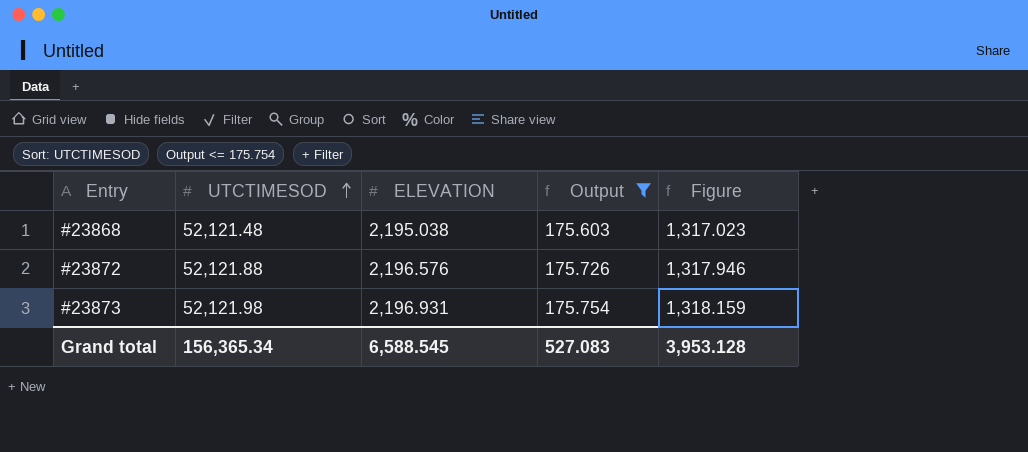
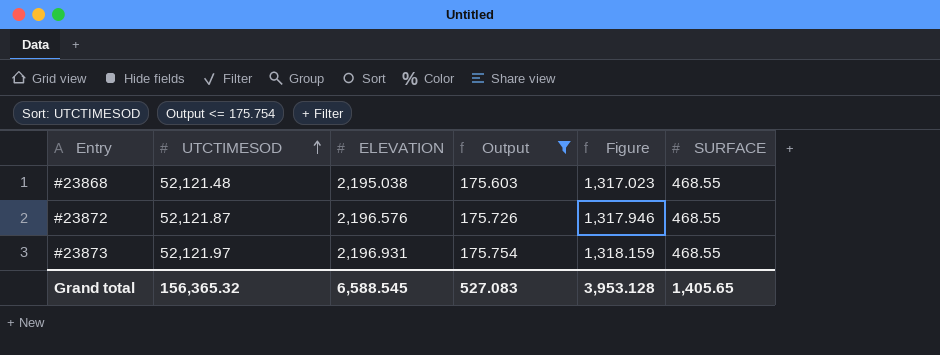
column SURFACE | position: none -> 6
#23872 | UTCTIMESOD: 52,121.88 -> 52,121.87
#23873 | UTCTIMESOD: 52,121.98 -> 52,121.97
Grand total | UTCTIMESOD: 156,365.34 -> 156,365.32

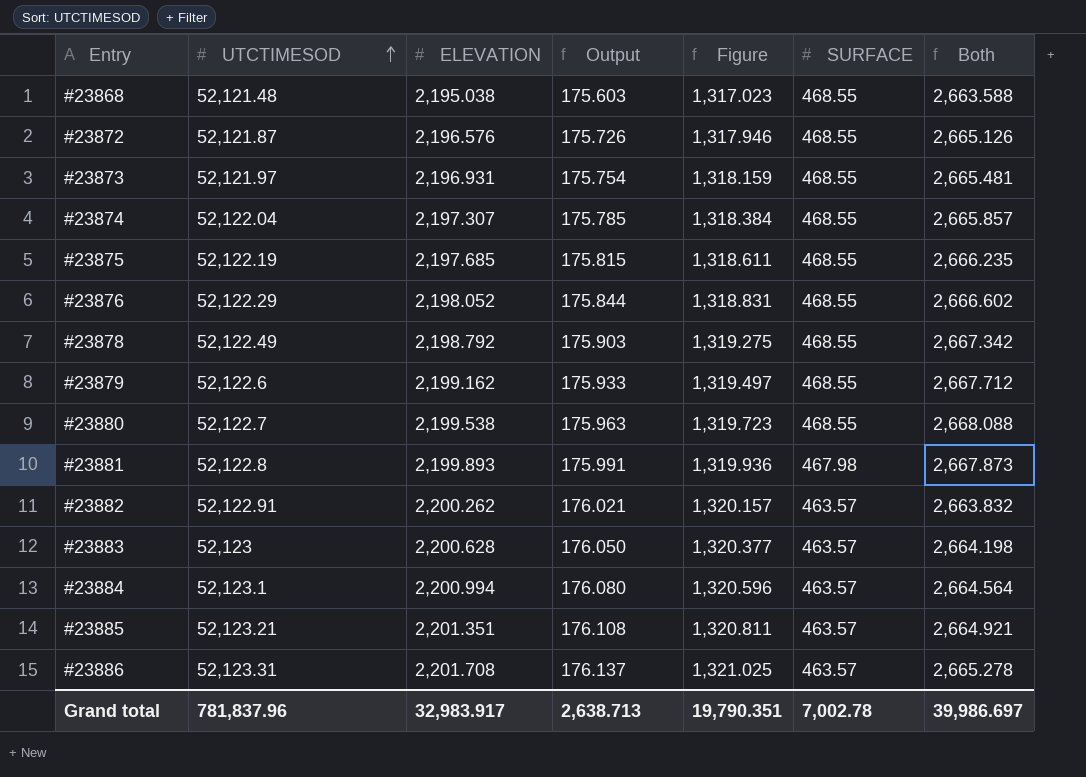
filter: Output <= 175.754 -> none
column Both | formula: none -> [ELEVATION] + [SURFACE]
Grand total | UTCTIMESOD: 156,365.32 -> 781,837.96
Grand total | ELEVATION: 6,588.545 -> 32,983.917
Grand total | Output: 527.083 -> 2,638.713
Grand total | Figure: 3,953.128 -> 19,790.351
Grand total | SURFACE: 1,405.65 -> 7,002.78

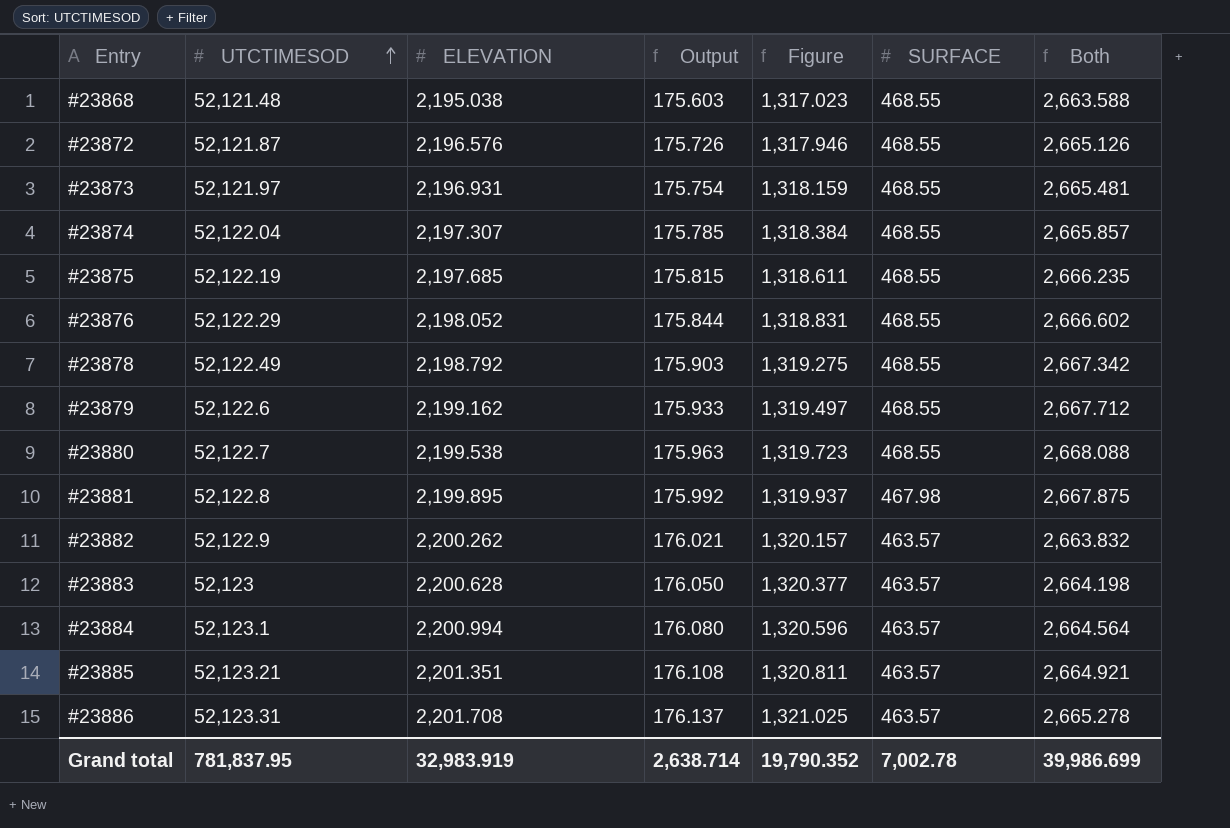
#23881 | ELEVATION: 2,199.893 -> 2,199.895
#23881 | Output: 175.991 -> 175.992
#23881 | Figure: 1,319.936 -> 1,319.937
#23881 | Both: 2,667.873 -> 2,667.875
#23882 | UTCTIMESOD: 52,122.91 -> 52,122.9
Grand total | UTCTIMESOD: 781,837.96 -> 781,837.95
Grand total | ELEVATION: 32,983.917 -> 32,983.919
Grand total | Output: 2,638.713 -> 2,638.714
Grand total | Figure: 19,790.351 -> 19,790.352
Grand total | Both: 39,986.697 -> 39,986.699

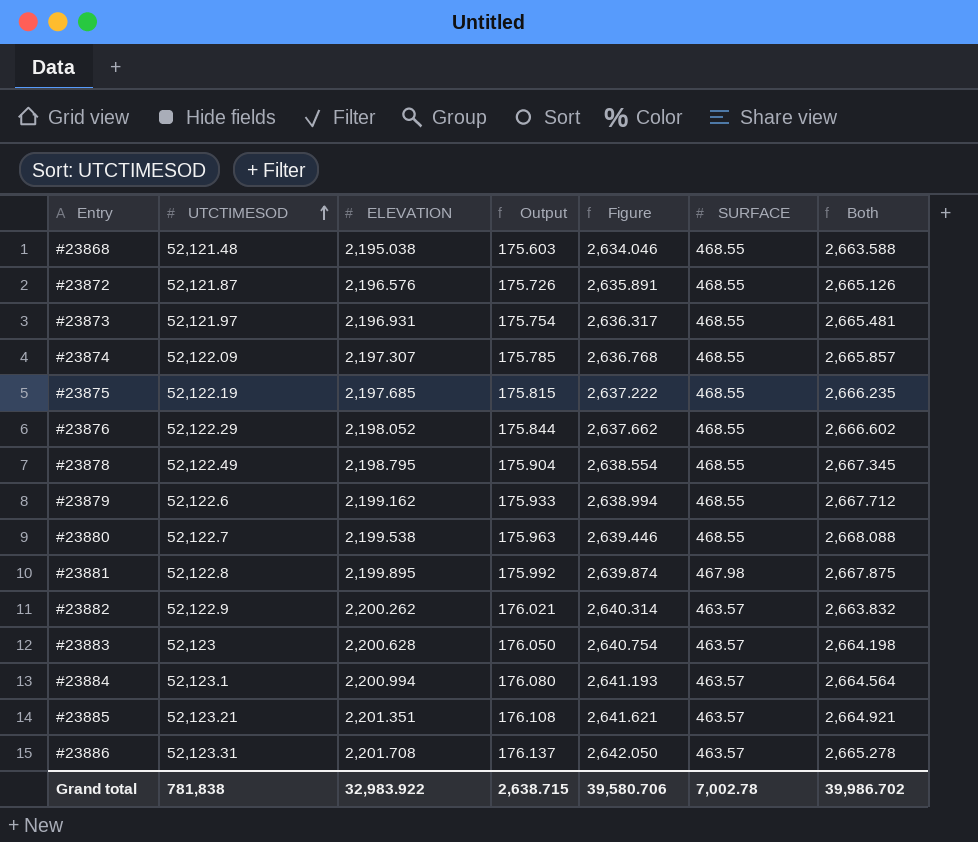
column Figure | formula: [ELEVATION] * 0.6 -> [ELEVATION] * 1.2
#23874 | UTCTIMESOD: 52,122.04 -> 52,122.09
#23878 | ELEVATION: 2,198.792 -> 2,198.795
#23878 | Output: 175.903 -> 175.904
#23878 | Both: 2,667.342 -> 2,667.345
Grand total | UTCTIMESOD: 781,837.95 -> 781,838
Grand total | ELEVATION: 32,983.919 -> 32,983.922
Grand total | Output: 2,638.714 -> 2,638.715
Grand total | Figure: 19,790.352 -> 39,580.706
Grand total | Both: 39,986.699 -> 39,986.702

